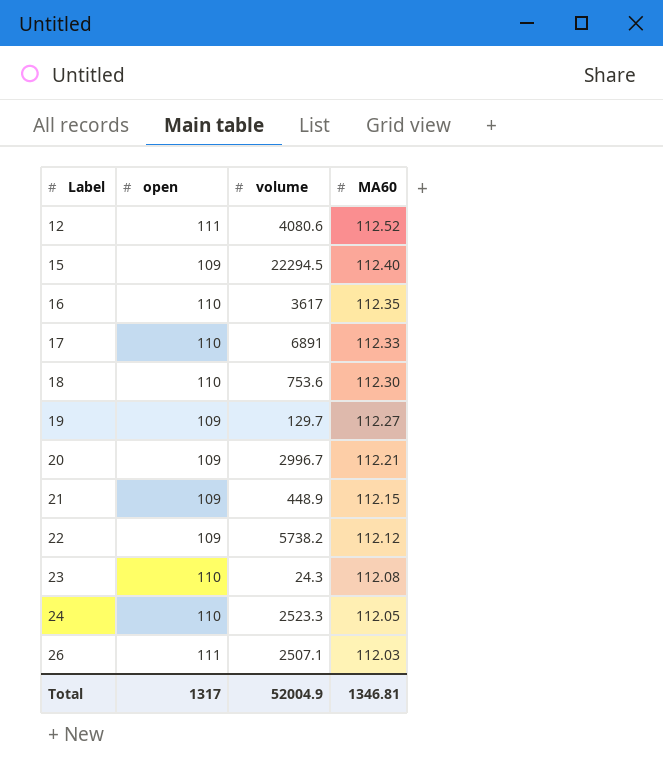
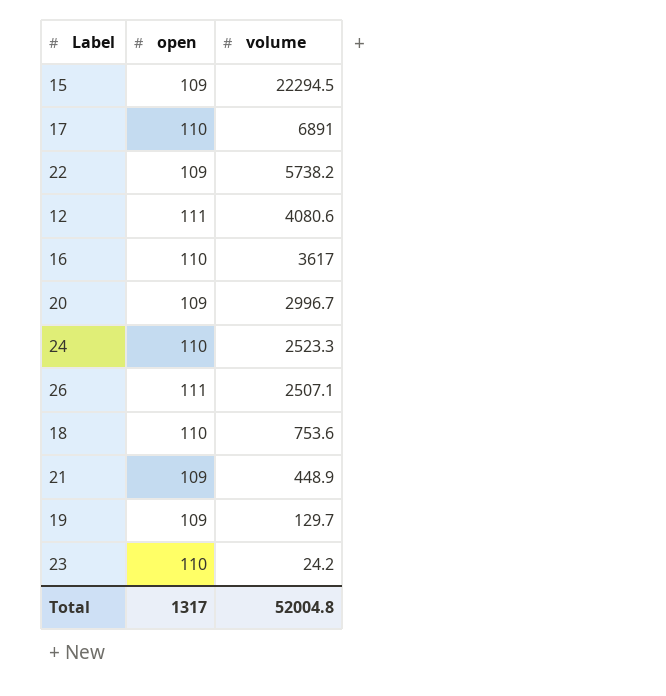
row order: Label ascending -> volume descending
column MA60 | position: 4 -> none
23 | volume: 24.3 -> 24.2
Total | volume: 52004.9 -> 52004.8

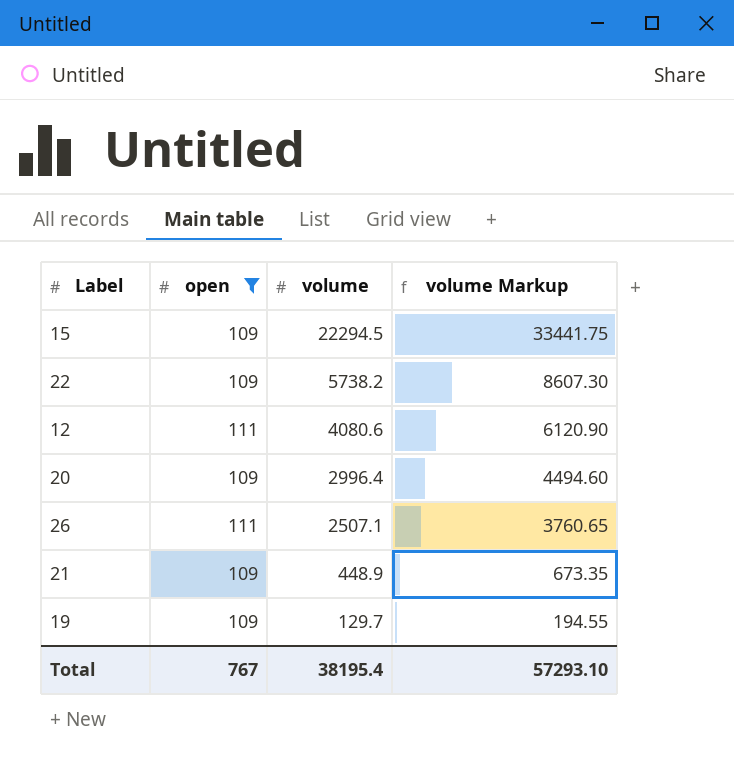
filter: none -> open != 110
column volume Markup | formula: none -> [volume] * 1.5
20 | volume: 2996.7 -> 2996.4
Total | open: 1317 -> 767
Total | volume: 52004.8 -> 38195.4

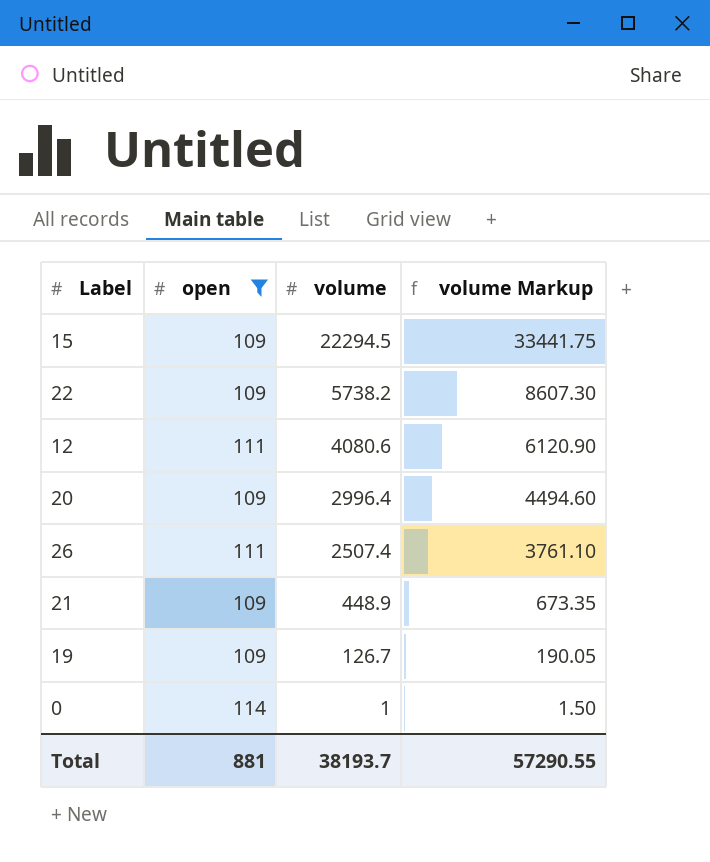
26 | volume: 2507.1 -> 2507.4
26 | volume Markup: 3760.65 -> 3761.10
19 | volume: 129.7 -> 126.7
19 | volume Markup: 194.55 -> 190.05
row 0: none -> 114 | 1 | 1.50
Total | open: 767 -> 881
Total | volume: 38195.4 -> 38193.7
Total | volume Markup: 57293.10 -> 57290.55

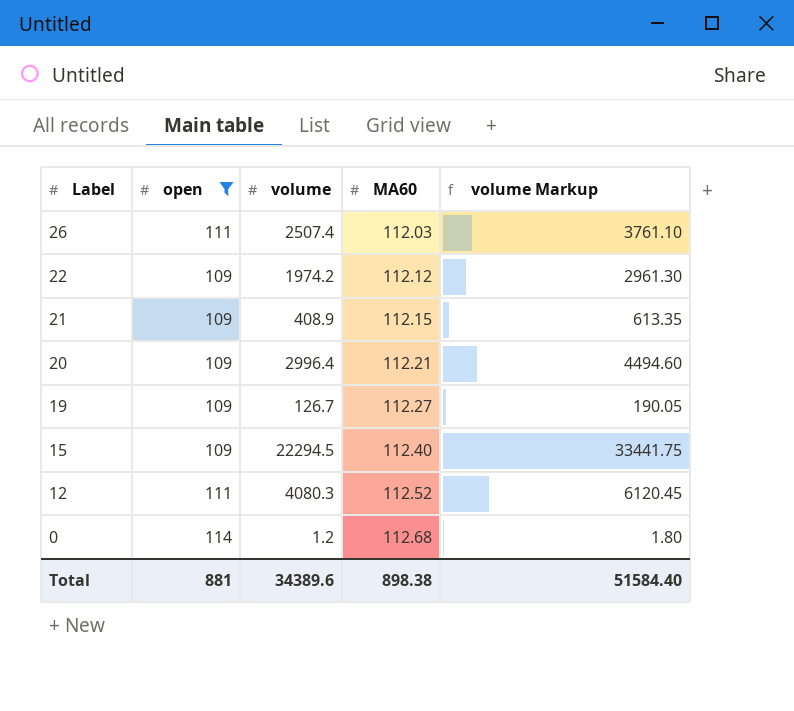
row order: volume descending -> Label descending
column MA60 | position: none -> 4
22 | volume: 5738.2 -> 1974.2
22 | volume Markup: 8607.30 -> 2961.30
21 | volume: 448.9 -> 408.9
21 | volume Markup: 673.35 -> 613.35
12 | volume: 4080.6 -> 4080.3
12 | volume Markup: 6120.90 -> 6120.45
0 | volume: 1 -> 1.2
0 | volume Markup: 1.50 -> 1.80
Total | volume: 38193.7 -> 34389.6
Total | volume Markup: 57290.55 -> 51584.40

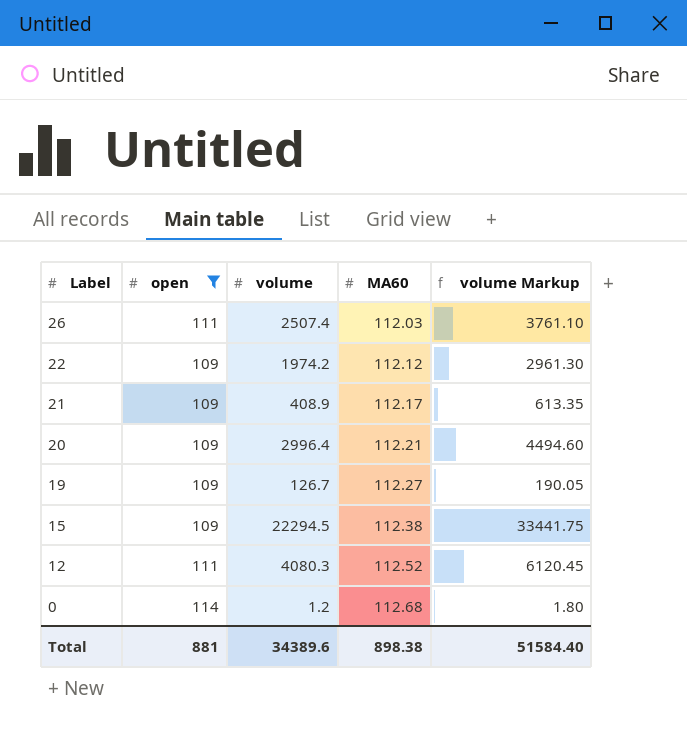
21 | MA60: 112.15 -> 112.17
15 | MA60: 112.40 -> 112.38

